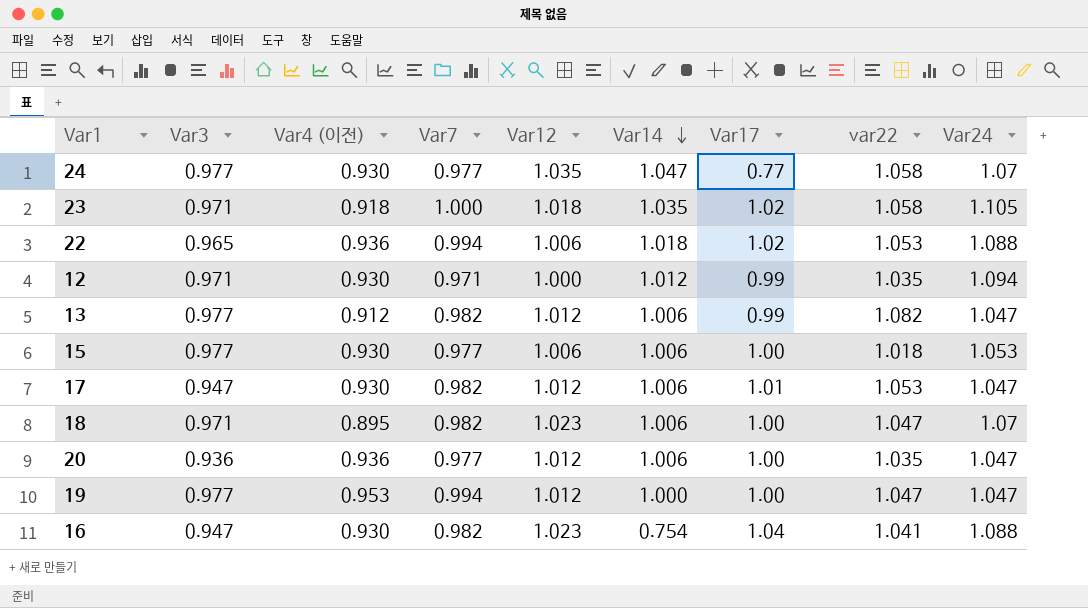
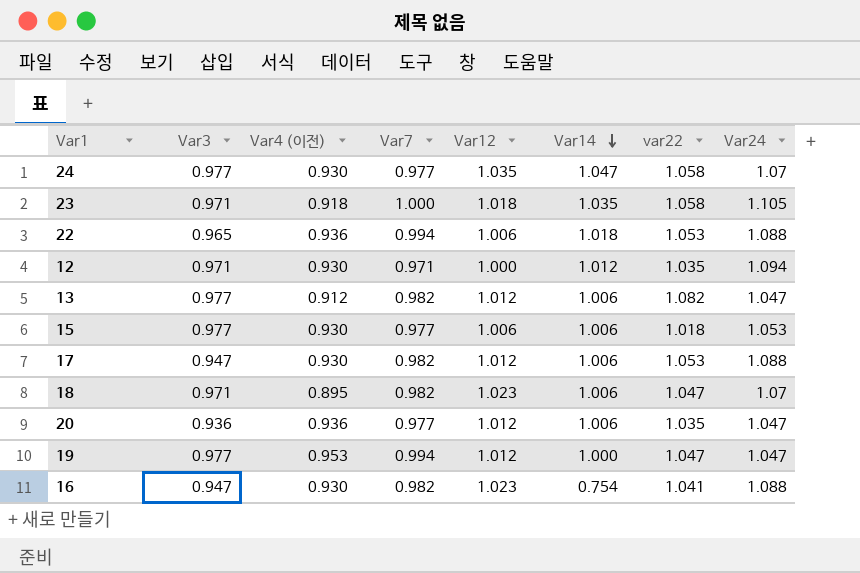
column Var17 | position: 7 -> none
17 | Var24: 1.047 -> 1.088

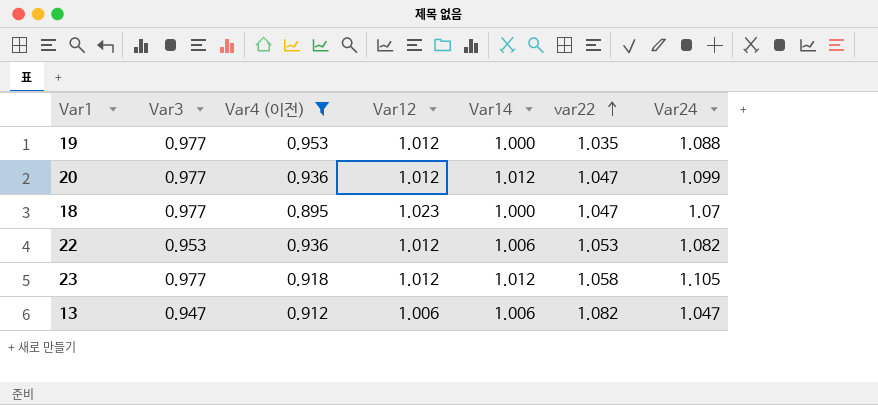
filter: none -> Var4 (이전) != 0.930
row order: Var14 descending -> var22 ascending
column Var7 | position: 4 -> none
19 | var22: 1.047 -> 1.035
19 | Var24: 1.047 -> 1.088
20 | Var3: 0.936 -> 0.977
20 | Var14: 1.006 -> 1.012
20 | var22: 1.035 -> 1.047
20 | Var24: 1.047 -> 1.099
18 | Var3: 0.971 -> 0.977
18 | Var14: 1.006 -> 1.000
22 | Var3: 0.965 -> 0.953
22 | Var12: 1.006 -> 1.012
22 | Var14: 1.018 -> 1.006
22 | Var24: 1.088 -> 1.082
23 | Var3: 0.971 -> 0.977
23 | Var12: 1.018 -> 1.012
23 | Var14: 1.035 -> 1.012
13 | Var3: 0.977 -> 0.947
13 | Var12: 1.012 -> 1.006

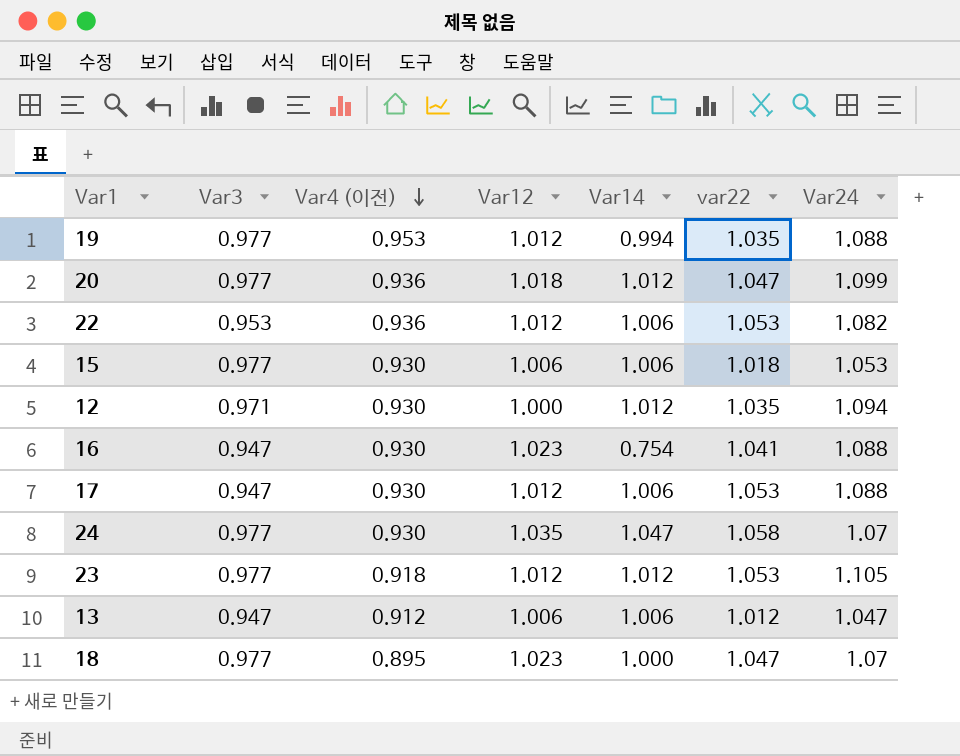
filter: Var4 (이전) != 0.930 -> none
row order: var22 ascending -> Var4 (이전) descending
19 | Var14: 1.000 -> 0.994
20 | Var12: 1.012 -> 1.018
23 | var22: 1.058 -> 1.053
13 | var22: 1.082 -> 1.012

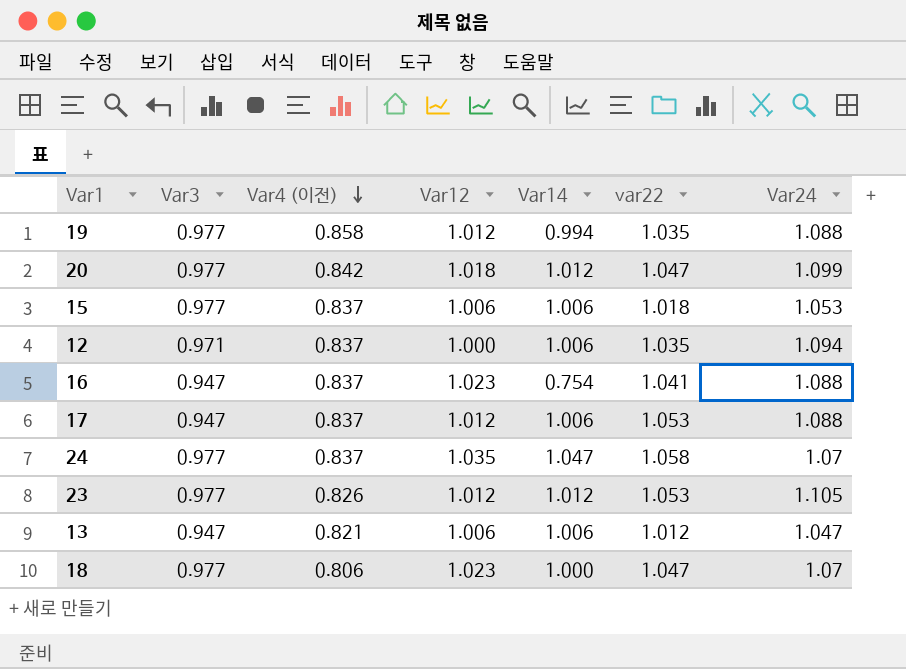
row 22: 0.953 | 0.936 | 1.012 | 1.006 | 1.053 | 1.082 -> none
19 | Var4 (이전): 0.953 -> 0.858
20 | Var4 (이전): 0.936 -> 0.842
15 | Var4 (이전): 0.930 -> 0.837
12 | Var4 (이전): 0.930 -> 0.837
12 | Var14: 1.012 -> 1.006
16 | Var4 (이전): 0.930 -> 0.837
17 | Var4 (이전): 0.930 -> 0.837
24 | Var4 (이전): 0.930 -> 0.837
23 | Var4 (이전): 0.918 -> 0.826
13 | Var4 (이전): 0.912 -> 0.821
18 | Var4 (이전): 0.895 -> 0.806

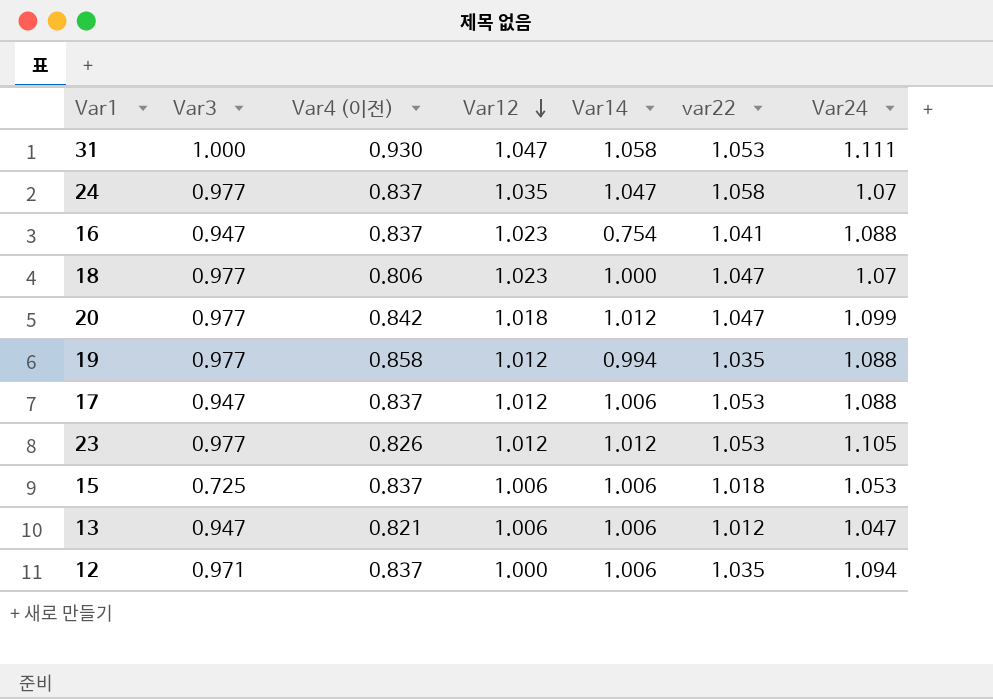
row order: Var4 (이전) descending -> Var12 descending
row 31: none -> 1.000 | 0.930 | 1.047 | 1.058 | 1.053 | 1.111
15 | Var3: 0.977 -> 0.725

